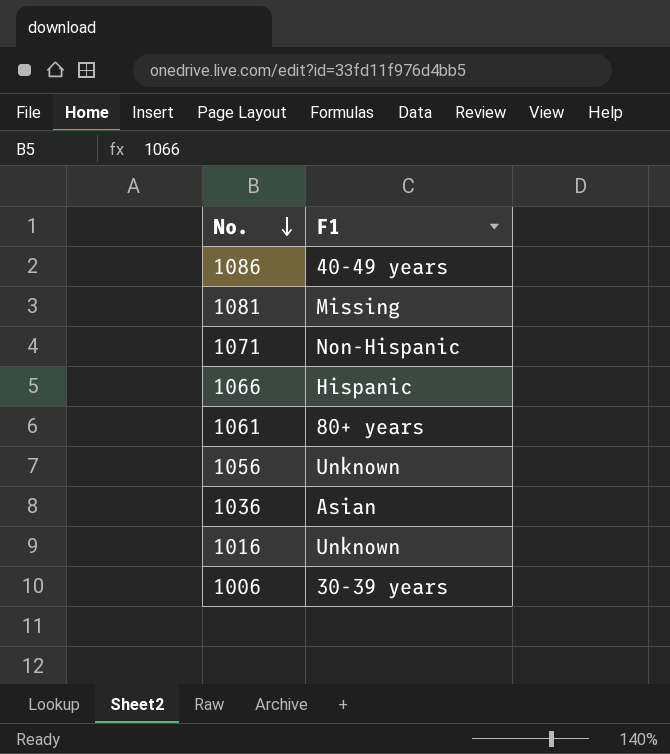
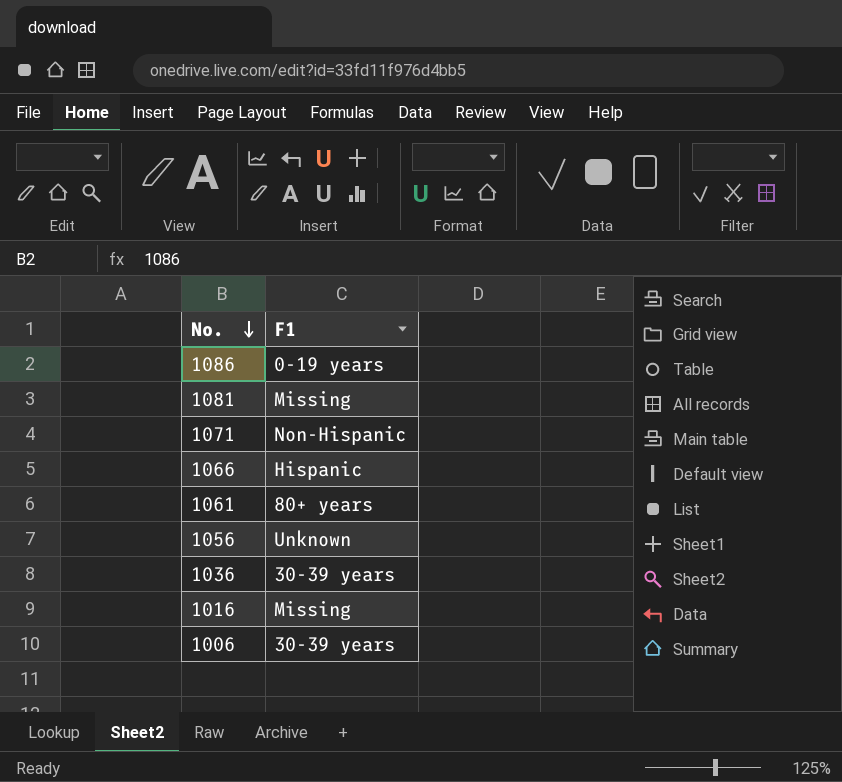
1086 | F1: 40-49 years -> 0-19 years
1036 | F1: Asian -> 30-39 years
1016 | F1: Unknown -> Missing

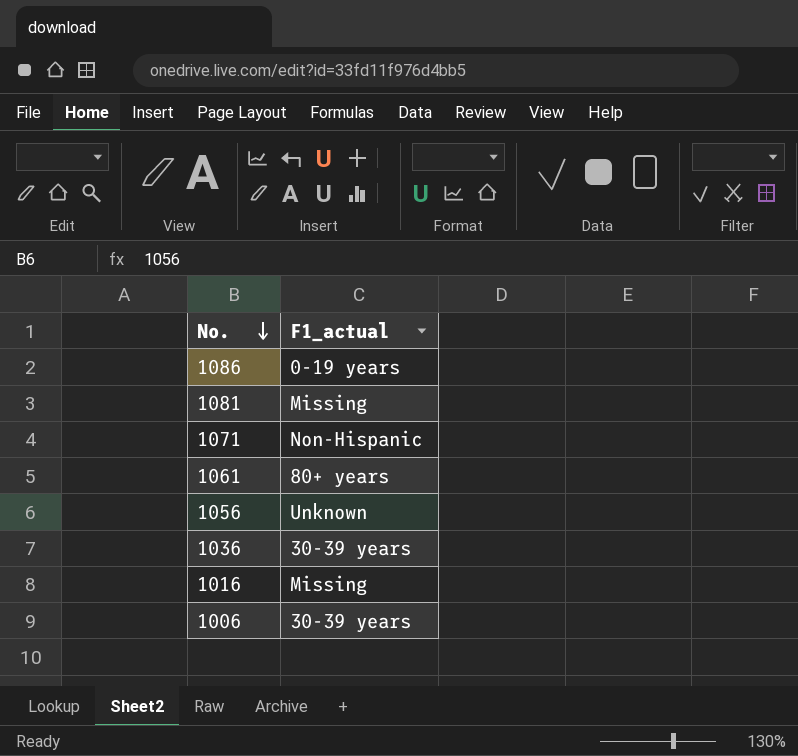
column name: F1 -> F1_actual
row 1066: Hispanic -> none

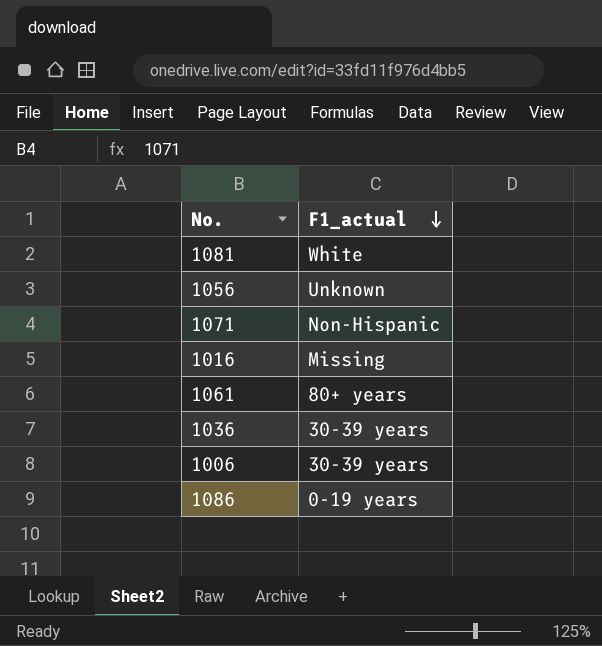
row order: No. descending -> F1_actual descending
1081 | F1_actual: Missing -> White

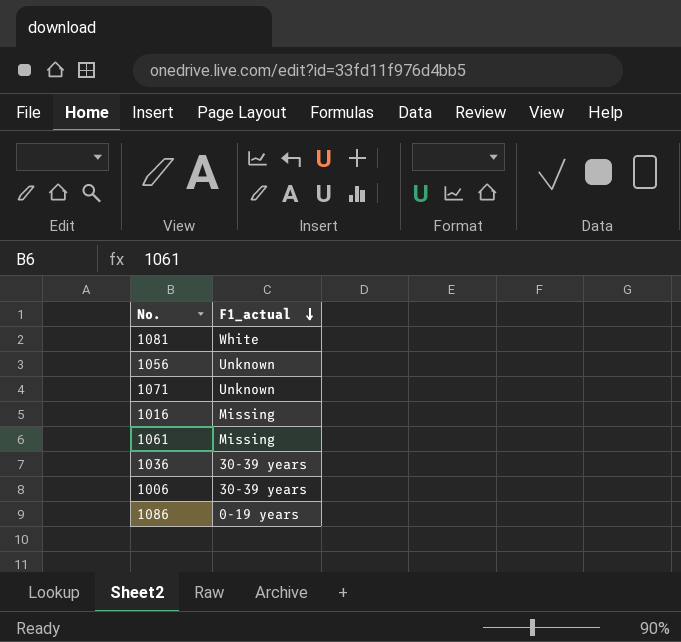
1071 | F1_actual: Non-Hispanic -> Unknown
1061 | F1_actual: 80+ years -> Missing

